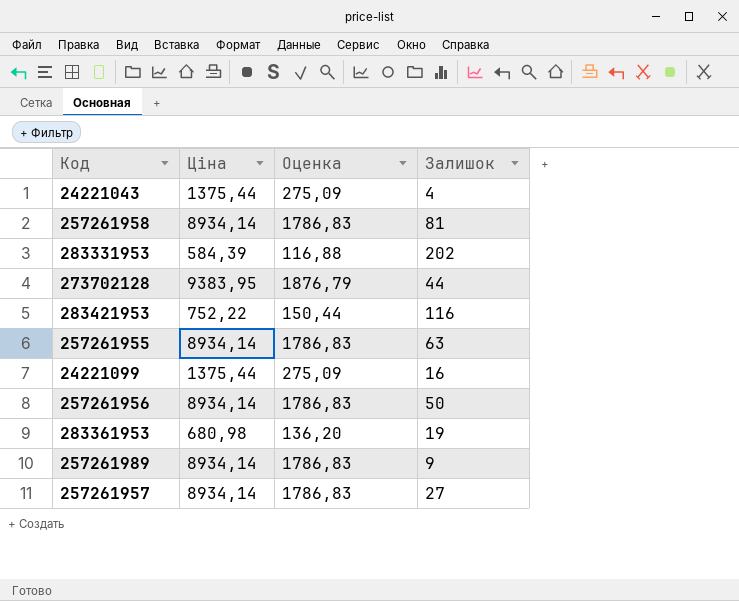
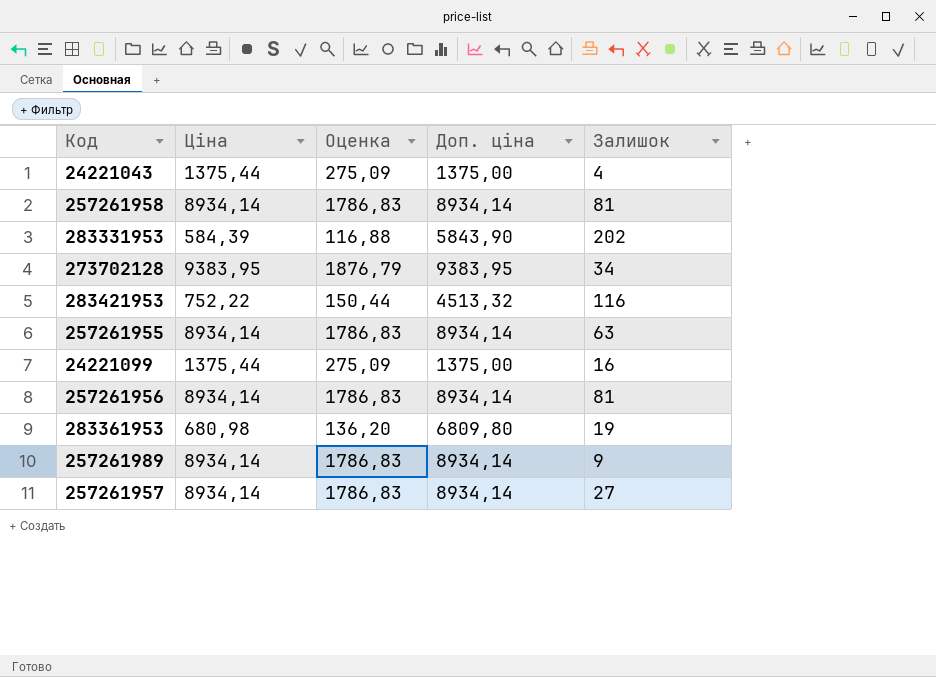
column Доп. ціна | position: none -> 4
273702128 | Залишок: 44 -> 34
257261956 | Залишок: 50 -> 81

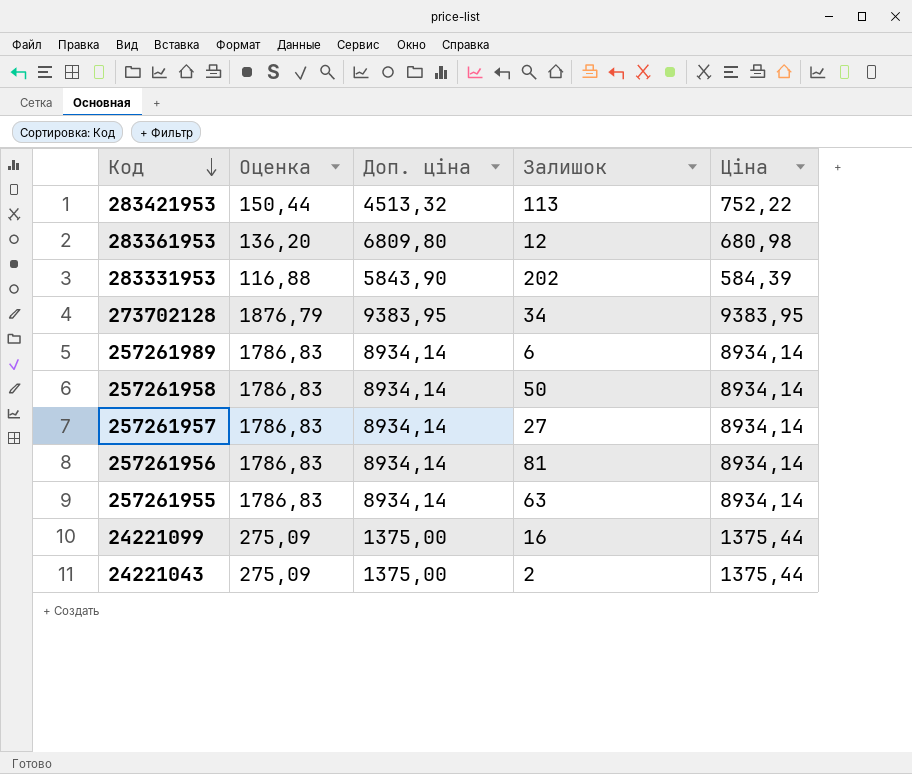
row order: none -> Код descending
column Ціна | position: 2 -> 5
283421953 | Залишок: 116 -> 113
283361953 | Залишок: 19 -> 12
257261989 | Залишок: 9 -> 6
257261958 | Залишок: 81 -> 50
24221043 | Залишок: 4 -> 2

